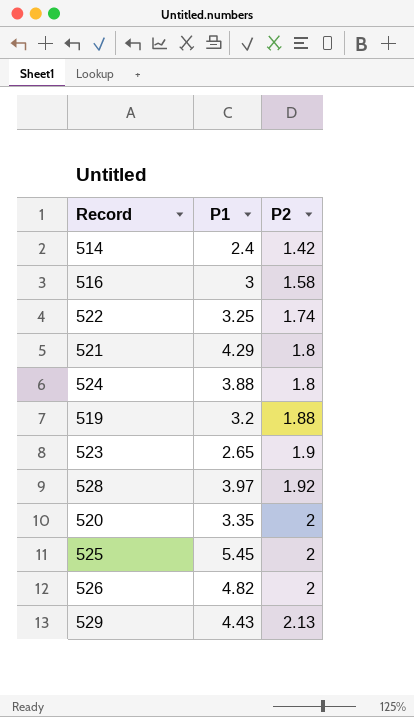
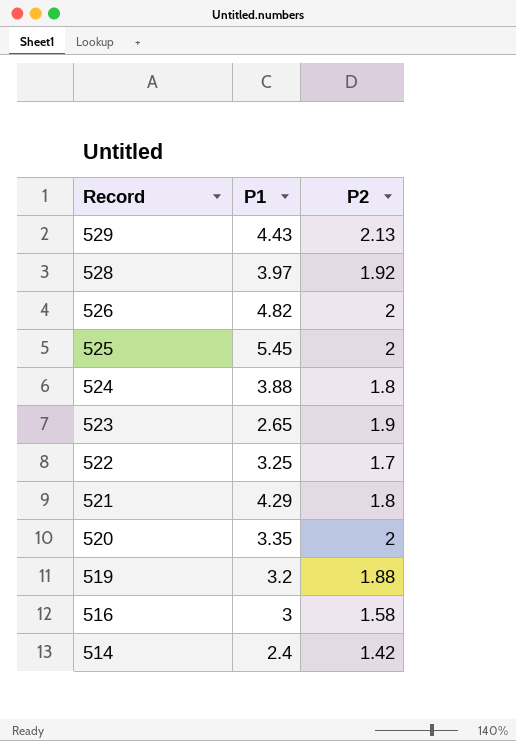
row order: P2 ascending -> Record descending
522 | P2: 1.74 -> 1.7

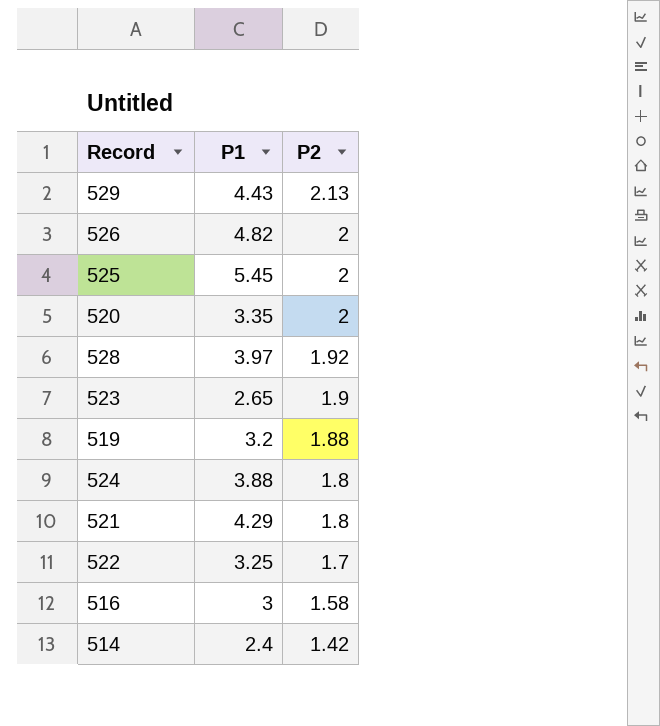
row order: Record descending -> P2 descending

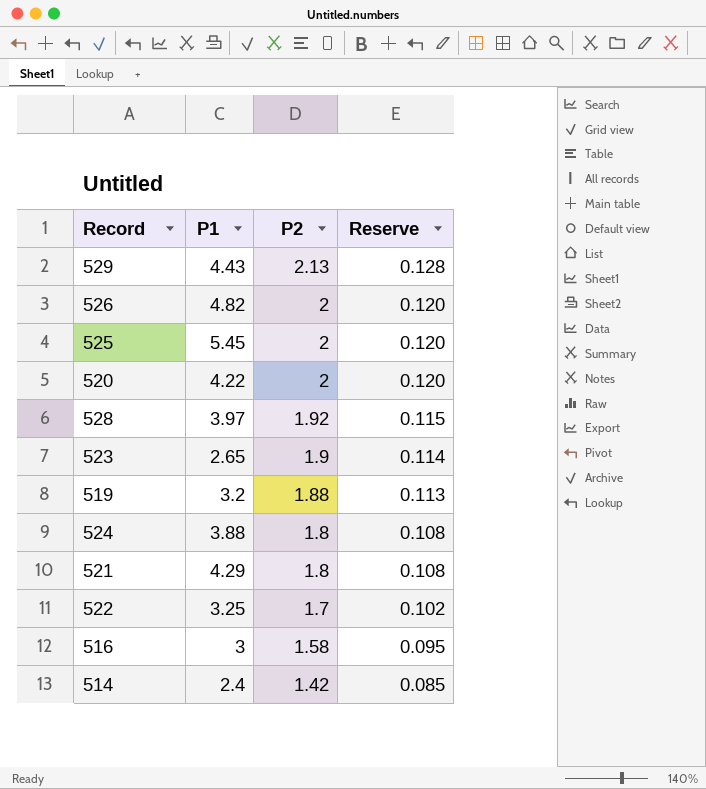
column Reserve | formula: none -> [P2] * 0.06
520 | P1: 3.35 -> 4.22

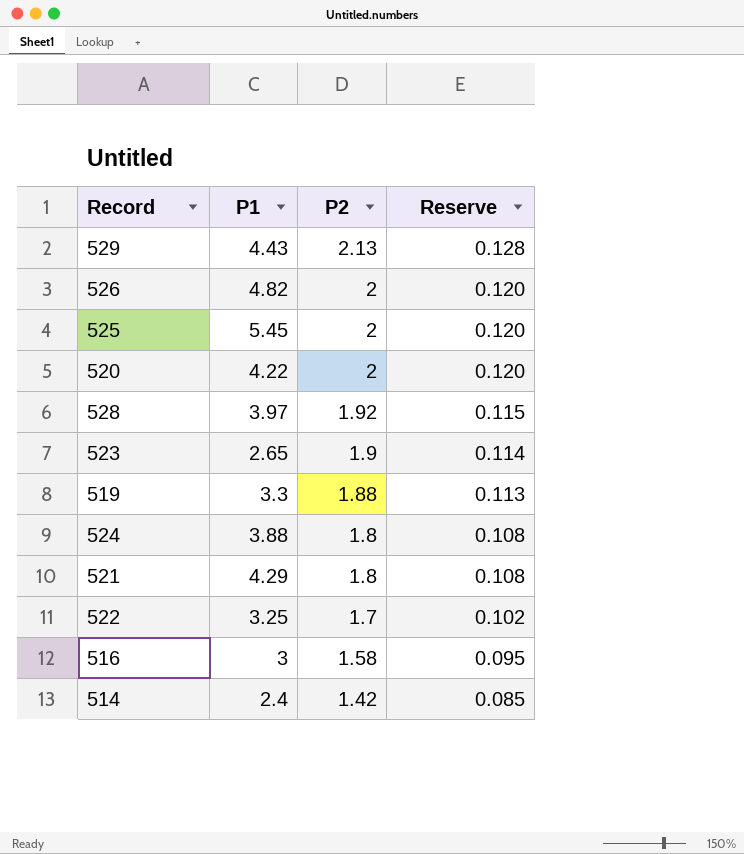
519 | P1: 3.2 -> 3.3

